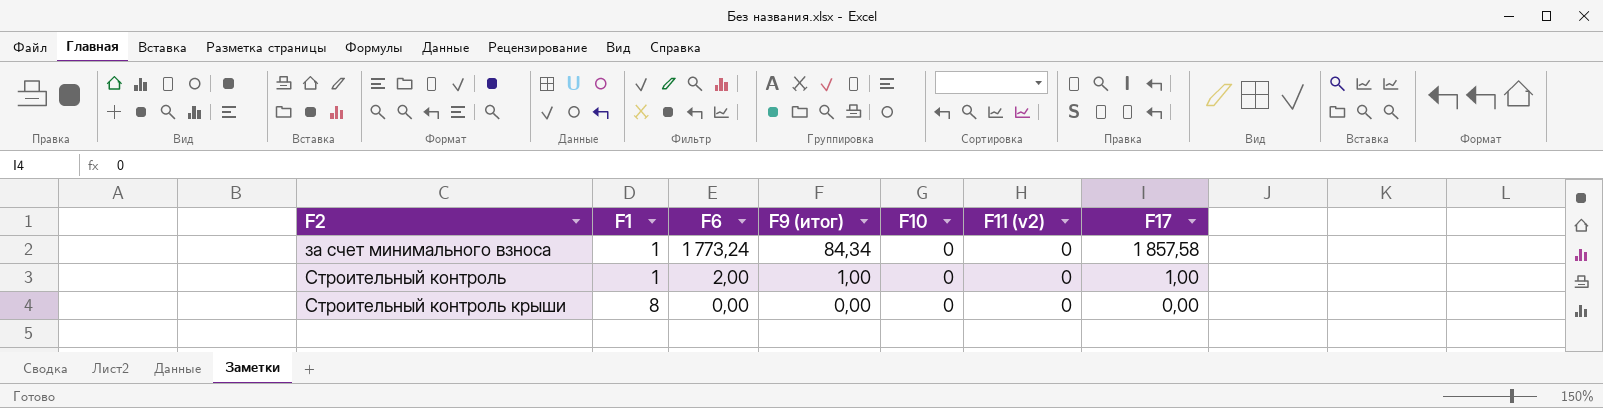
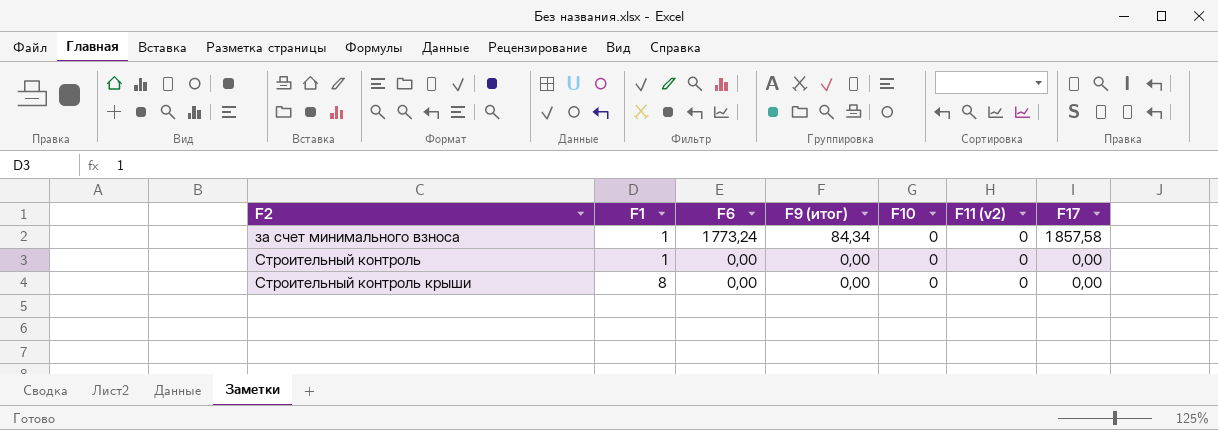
Строительный контроль | F6: 2,00 -> 0,00
Строительный контроль | F9 (итог): 1,00 -> 0,00
Строительный контроль | F17: 1,00 -> 0,00

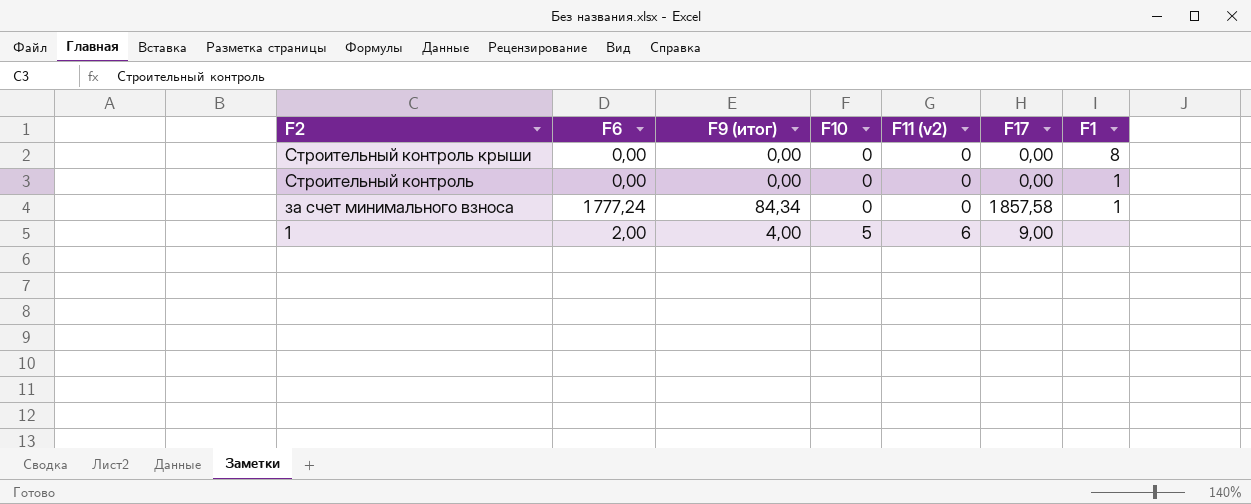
row order: F2 ascending -> F2 descending
column F1 | position: 2 -> 7
за счет минимального взноса | F6: 1 773,24 -> 1 777,24
row 1: none -> 2,00 | 4,00 | 5 | 6 | 9,00 | none

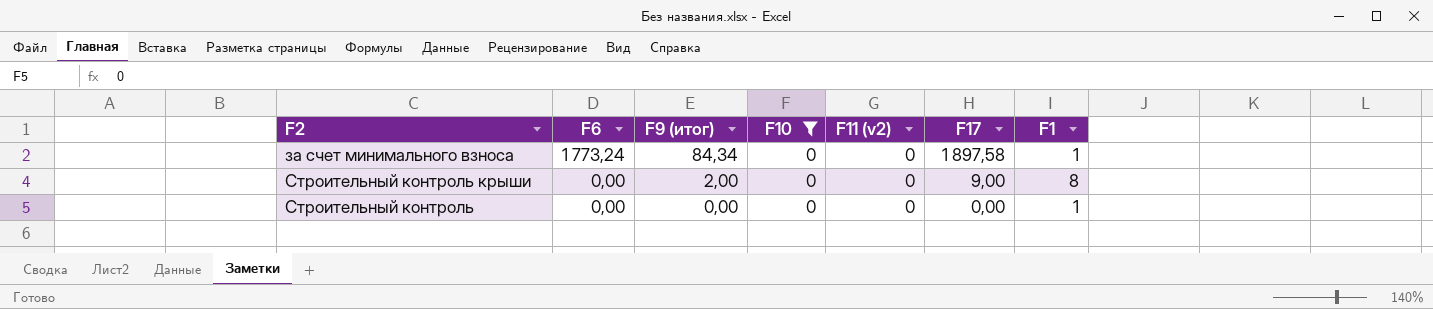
filter: none -> F10 = 0
row order: F2 descending -> F6 descending
за счет минимального взноса | F6: 1 777,24 -> 1 773,24
за счет минимального взноса | F17: 1 857,58 -> 1 897,58
Строительный контроль крыши | F9 (итог): 0,00 -> 2,00
Строительный контроль крыши | F17: 0,00 -> 9,00

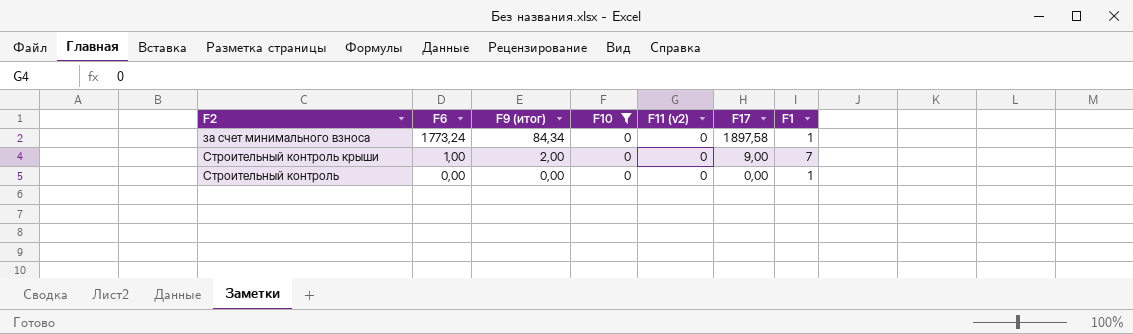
Строительный контроль крыши | F6: 0,00 -> 1,00
Строительный контроль крыши | F1: 8 -> 7

